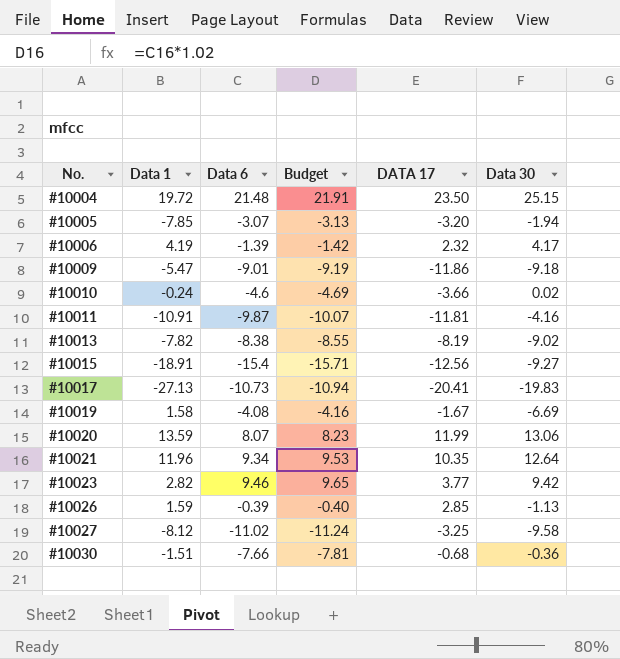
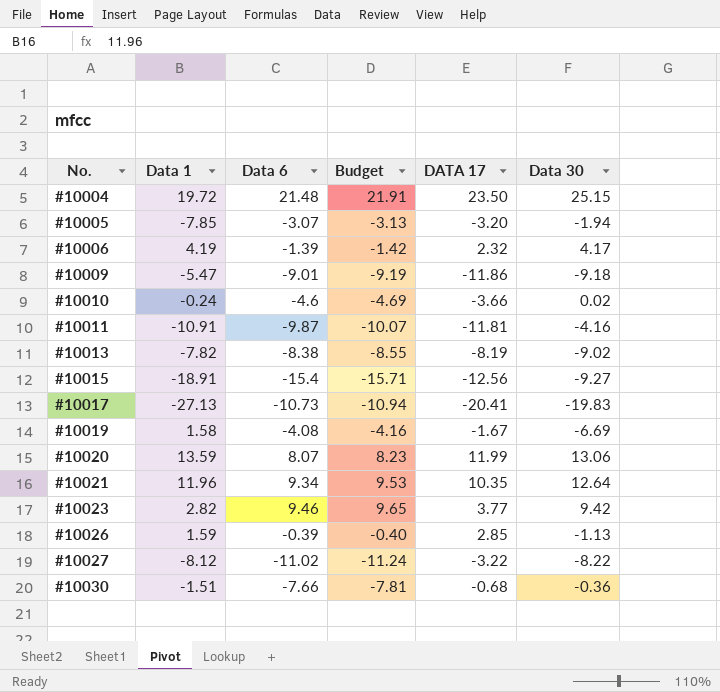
#10027 | DATA 17: -3.25 -> -3.22
#10027 | Data 30: -9.58 -> -8.22

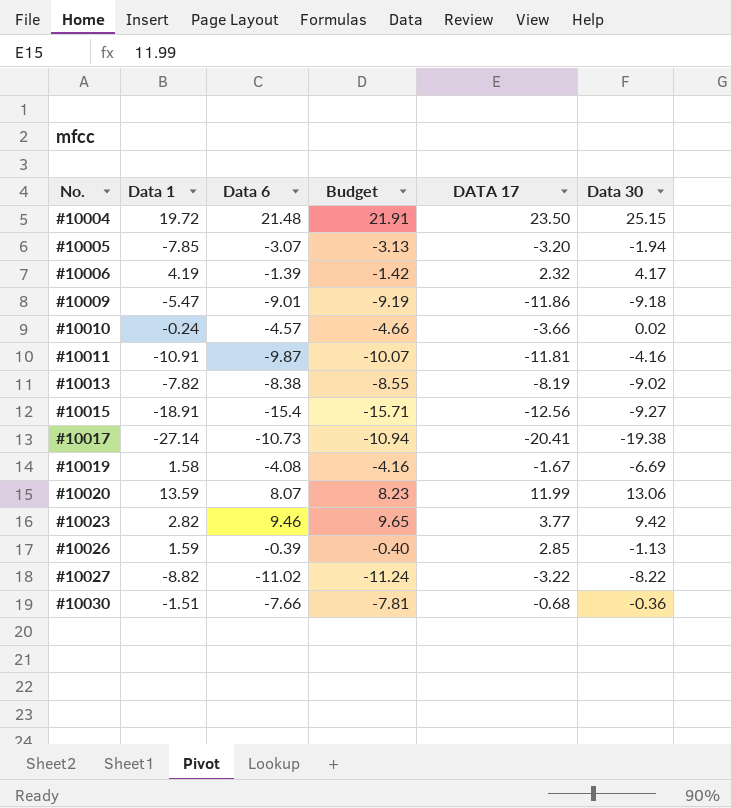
row #10021: 11.96 | 9.34 | 9.53 | 10.35 | 12.64 -> none
#10010 | Data 6: -4.6 -> -4.57
#10010 | Budget: -4.69 -> -4.66
#10017 | Data 1: -27.13 -> -27.14
#10017 | Data 30: -19.83 -> -19.38
#10027 | Data 1: -8.12 -> -8.82

